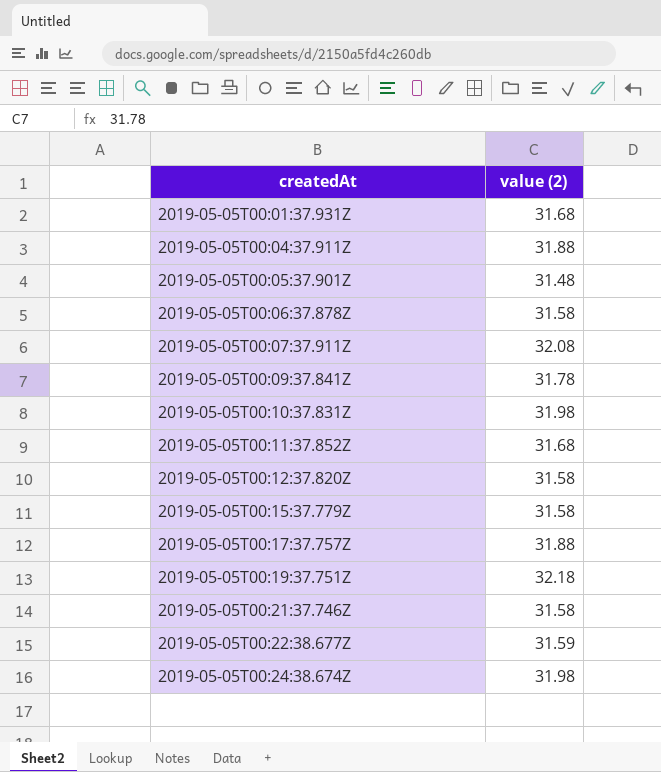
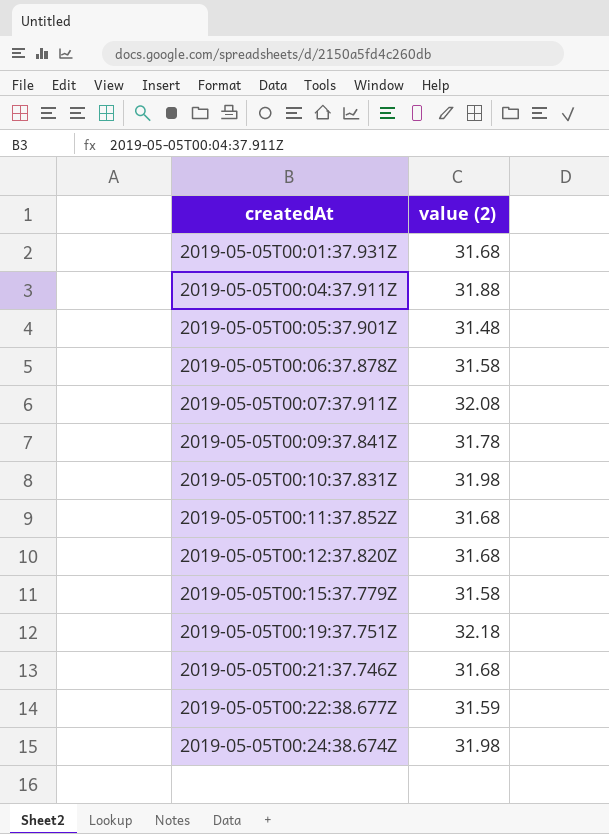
row 2019-05-05T00:17:37.757Z: 31.88 -> none
2019-05-05T00:12:37.820Z | value (2): 31.58 -> 31.68
2019-05-05T00:21:37.746Z | value (2): 31.58 -> 31.68

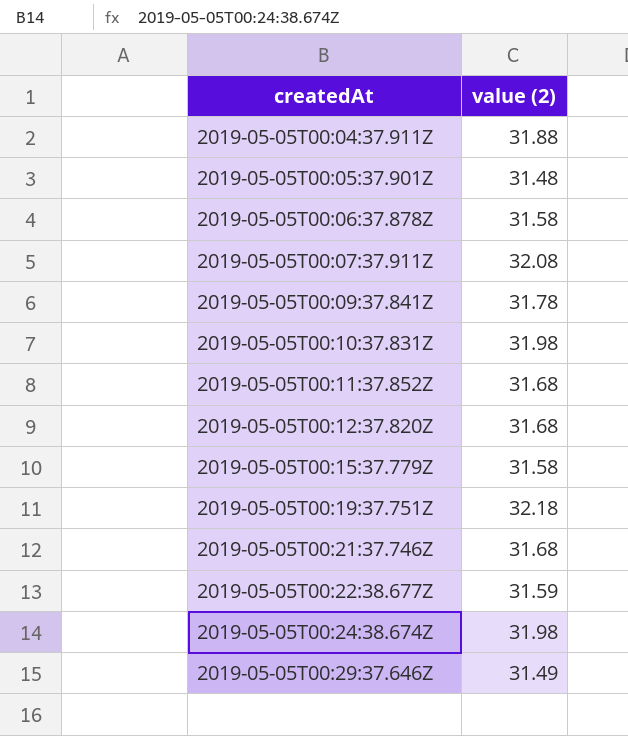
row 2019-05-05T00:01:37.931Z: 31.68 -> none
row 2019-05-05T00:29:37.646Z: none -> 31.49

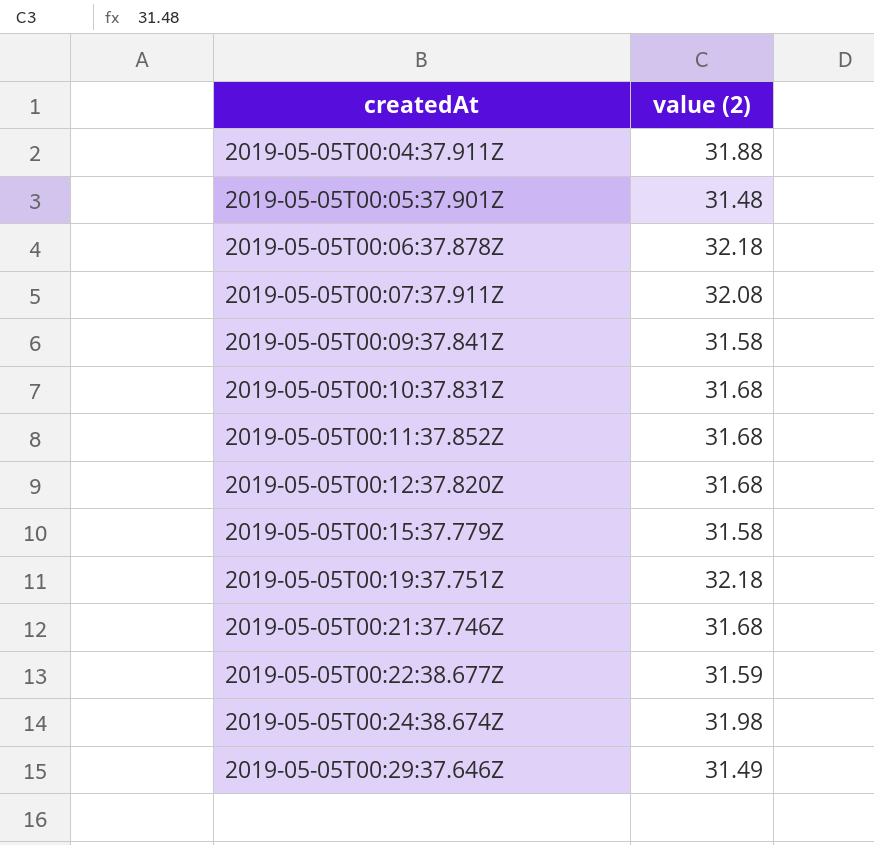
2019-05-05T00:06:37.878Z | value (2): 31.58 -> 32.18
2019-05-05T00:09:37.841Z | value (2): 31.78 -> 31.58
2019-05-05T00:10:37.831Z | value (2): 31.98 -> 31.68

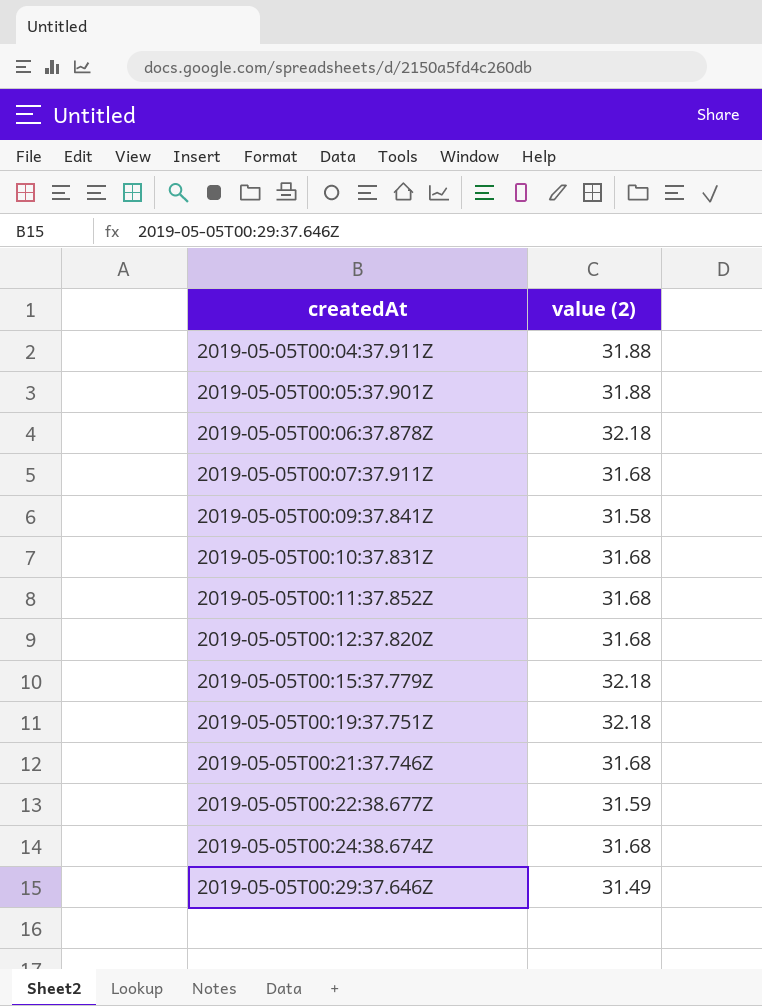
2019-05-05T00:05:37.901Z | value (2): 31.48 -> 31.88
2019-05-05T00:07:37.911Z | value (2): 32.08 -> 31.68
2019-05-05T00:15:37.779Z | value (2): 31.58 -> 32.18
2019-05-05T00:24:38.674Z | value (2): 31.98 -> 31.68

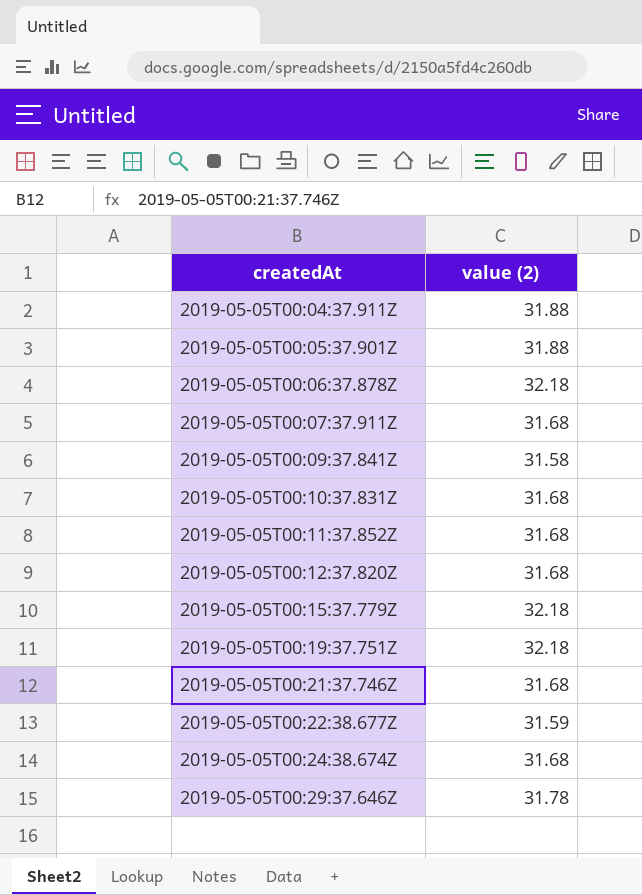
2019-05-05T00:29:37.646Z | value (2): 31.49 -> 31.78

